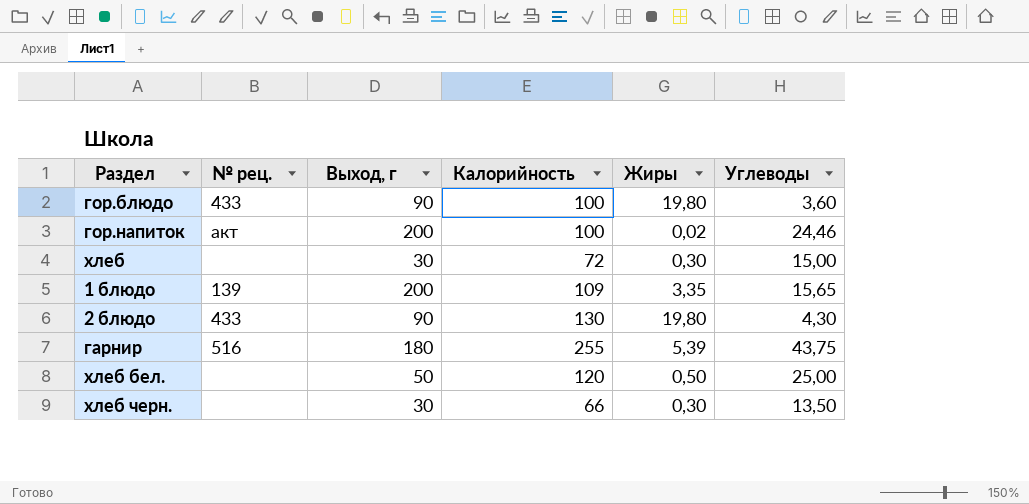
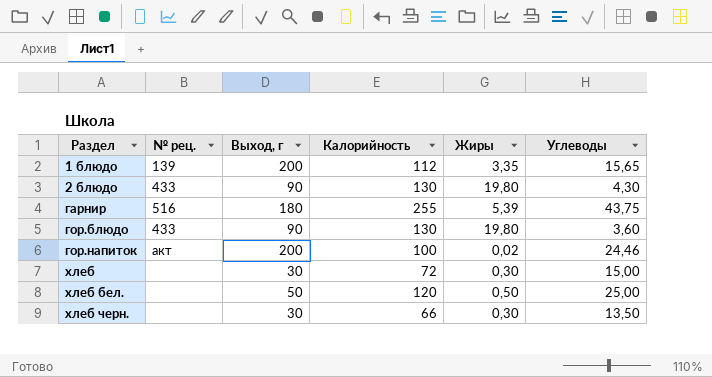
row order: none -> Раздел ascending
1 блюдо | Калорийность: 109 -> 112
гор.блюдо | Калорийность: 100 -> 130

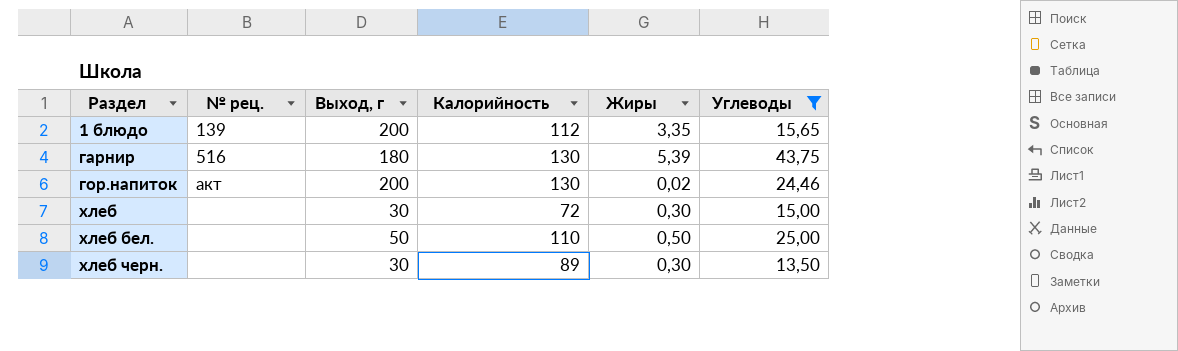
filter: none -> Углеводы >= 13,50
гарнир | Калорийность: 255 -> 130
гор.напиток | Калорийность: 100 -> 130
хлеб бел. | Калорийность: 120 -> 110
хлеб черн. | Калорийность: 66 -> 89

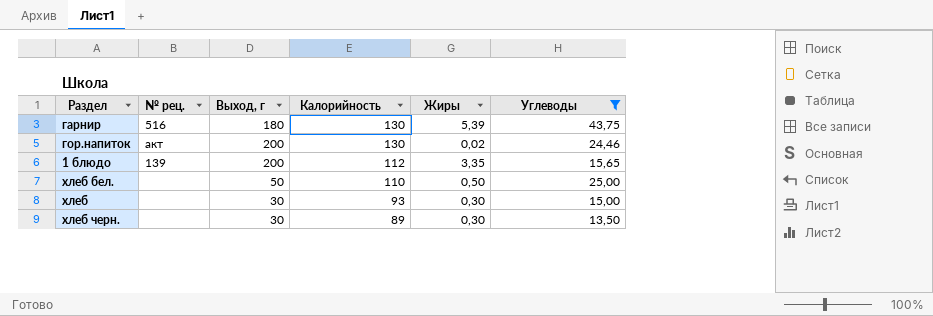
row order: Раздел ascending -> Калорийность descending
хлеб | Калорийность: 72 -> 93

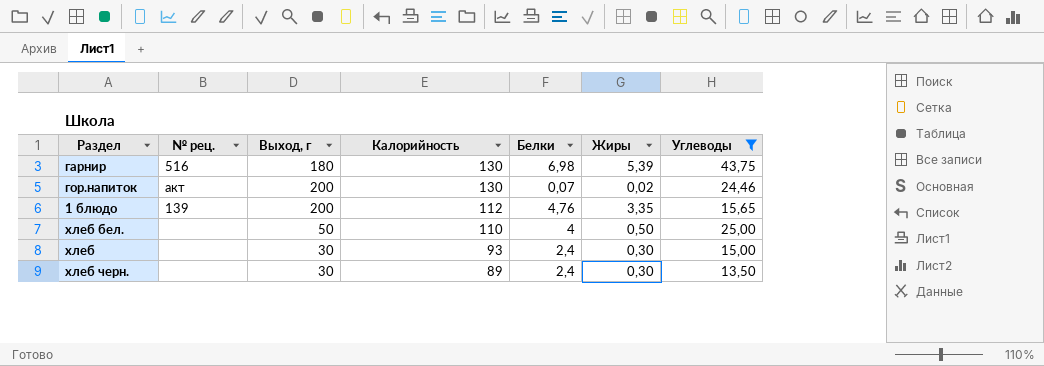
column Белки | position: none -> 5

